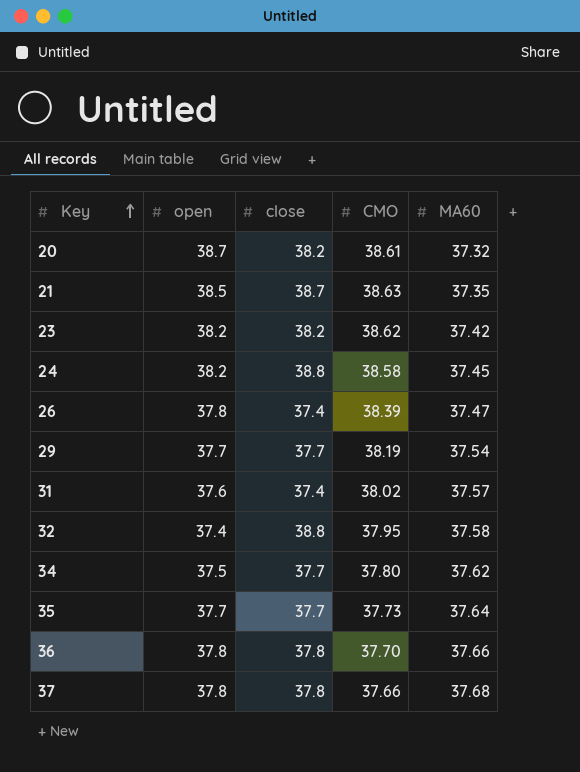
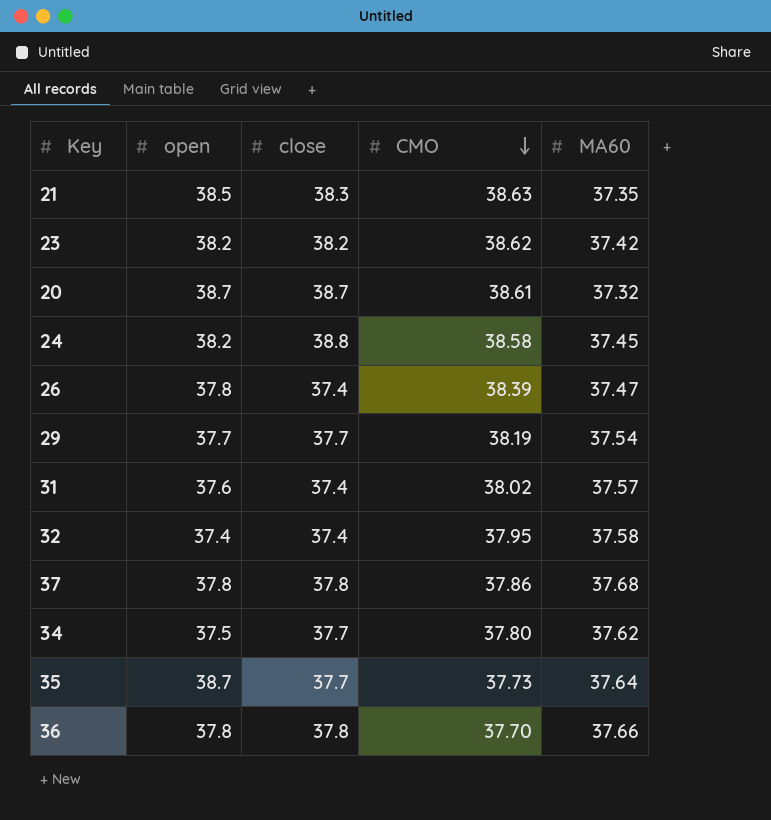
row order: Key ascending -> CMO descending
21 | close: 38.7 -> 38.3
20 | close: 38.2 -> 38.7
32 | close: 38.8 -> 37.4
37 | CMO: 37.66 -> 37.86
35 | open: 37.7 -> 38.7

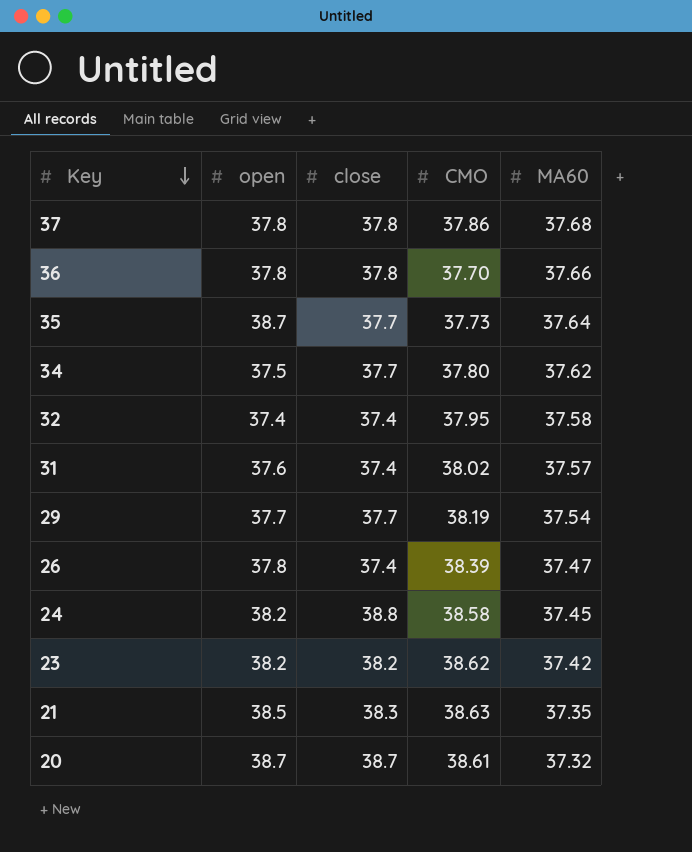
row order: CMO descending -> Key descending

